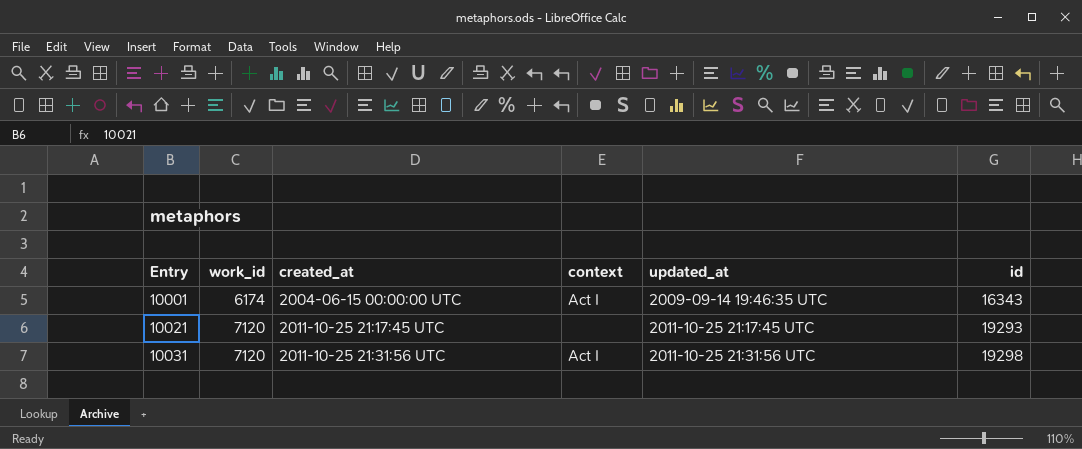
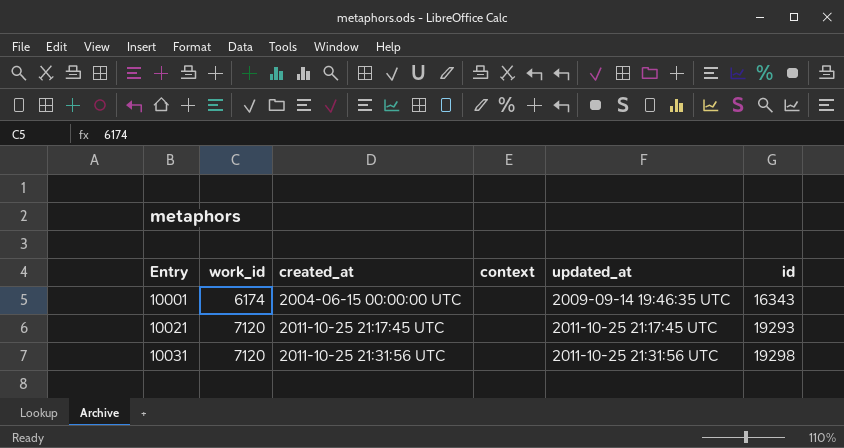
10001 | context: Act I -> none
10031 | context: Act I -> none

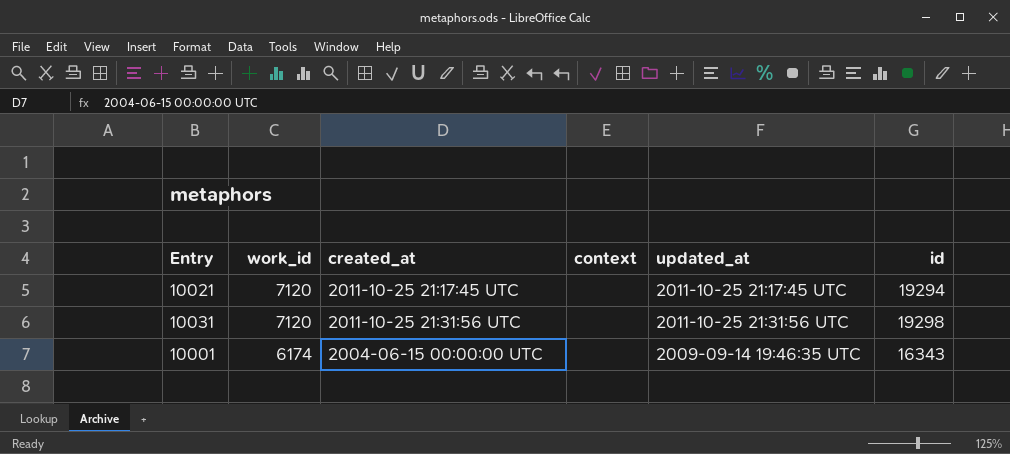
row order: Entry ascending -> work_id descending
10021 | id: 19293 -> 19294

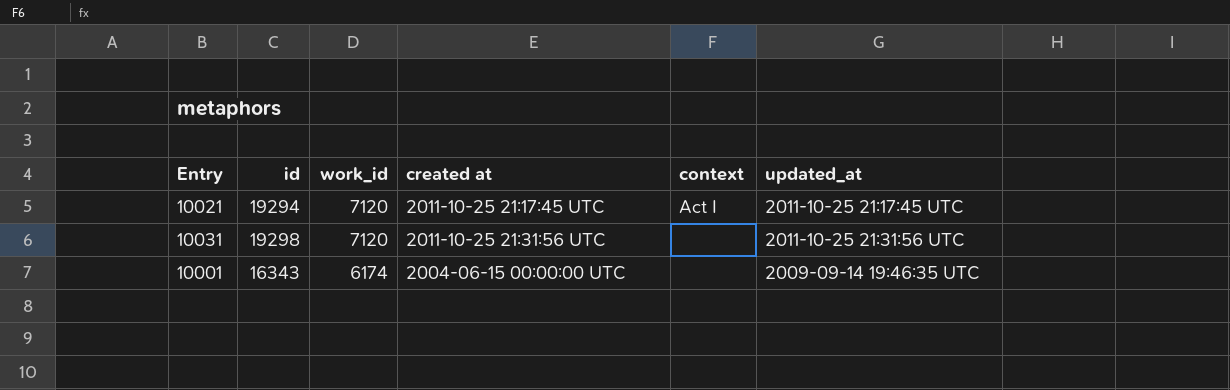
column id | position: 6 -> 2
column name: created_at -> created at
10021 | context: none -> Act I

